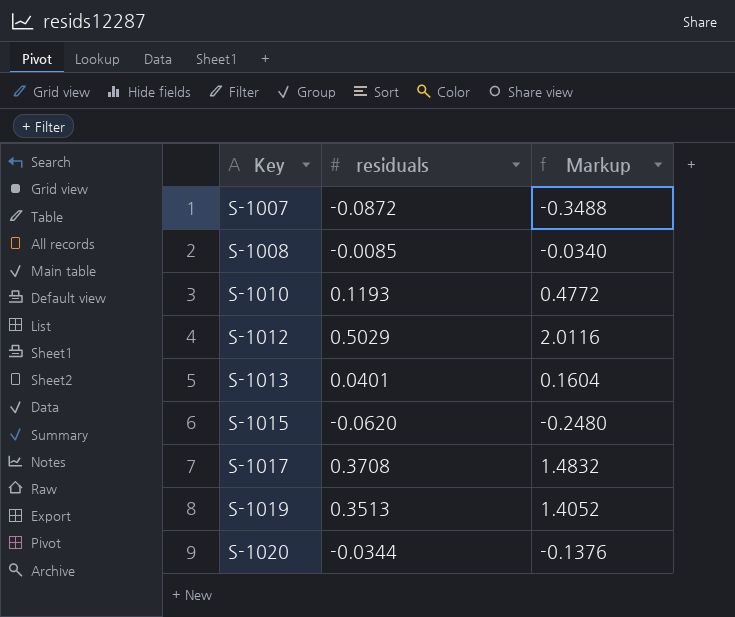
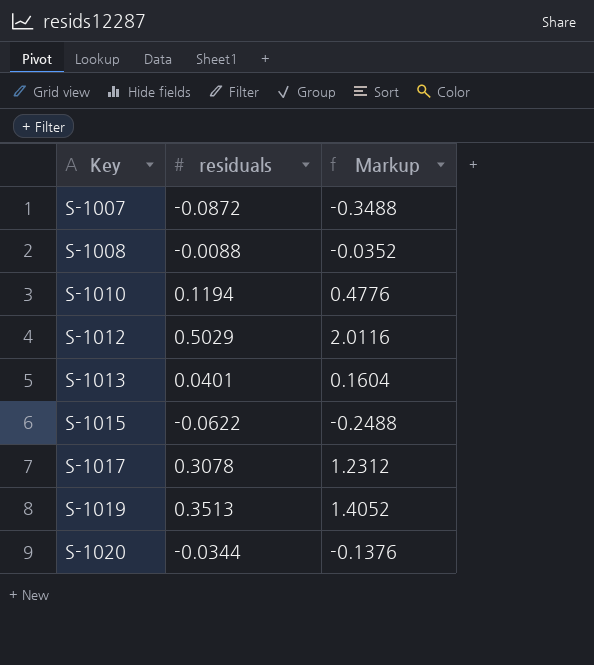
S-1008 | residuals: -0.0085 -> -0.0088
S-1008 | Markup: -0.0340 -> -0.0352
S-1010 | residuals: 0.1193 -> 0.1194
S-1010 | Markup: 0.4772 -> 0.4776
S-1015 | residuals: -0.0620 -> -0.0622
S-1015 | Markup: -0.2480 -> -0.2488
S-1017 | residuals: 0.3708 -> 0.3078
S-1017 | Markup: 1.4832 -> 1.2312

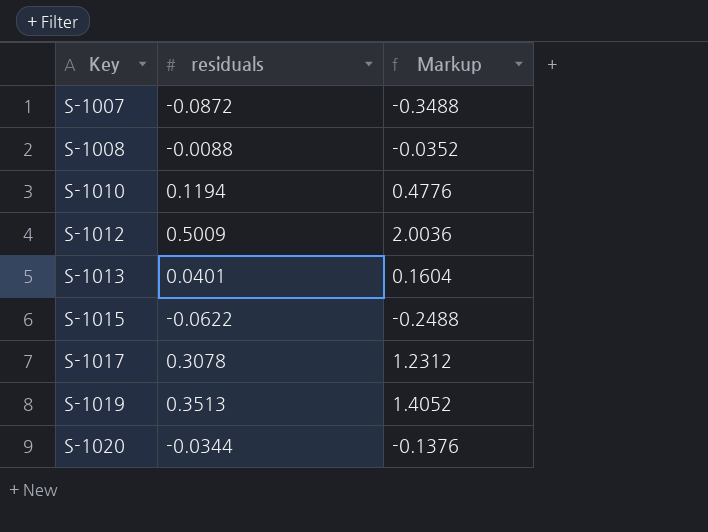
S-1012 | residuals: 0.5029 -> 0.5009
S-1012 | Markup: 2.0116 -> 2.0036

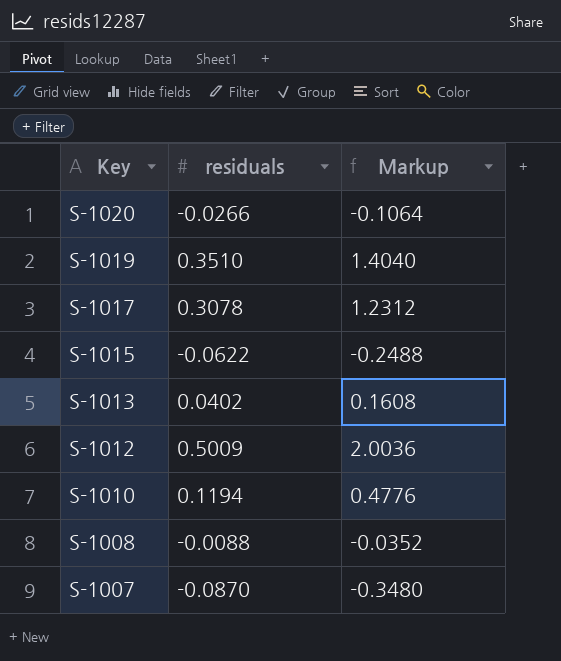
row order: Key ascending -> Key descending
S-1020 | residuals: -0.0344 -> -0.0266
S-1020 | Markup: -0.1376 -> -0.1064
S-1019 | residuals: 0.3513 -> 0.3510
S-1019 | Markup: 1.4052 -> 1.4040
S-1013 | residuals: 0.0401 -> 0.0402
S-1013 | Markup: 0.1604 -> 0.1608
S-1007 | residuals: -0.0872 -> -0.0870
S-1007 | Markup: -0.3488 -> -0.3480

